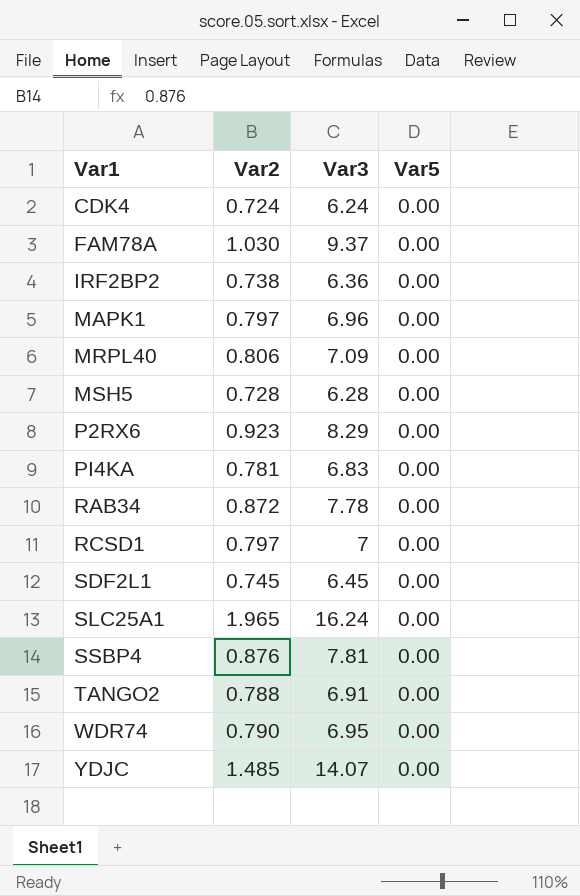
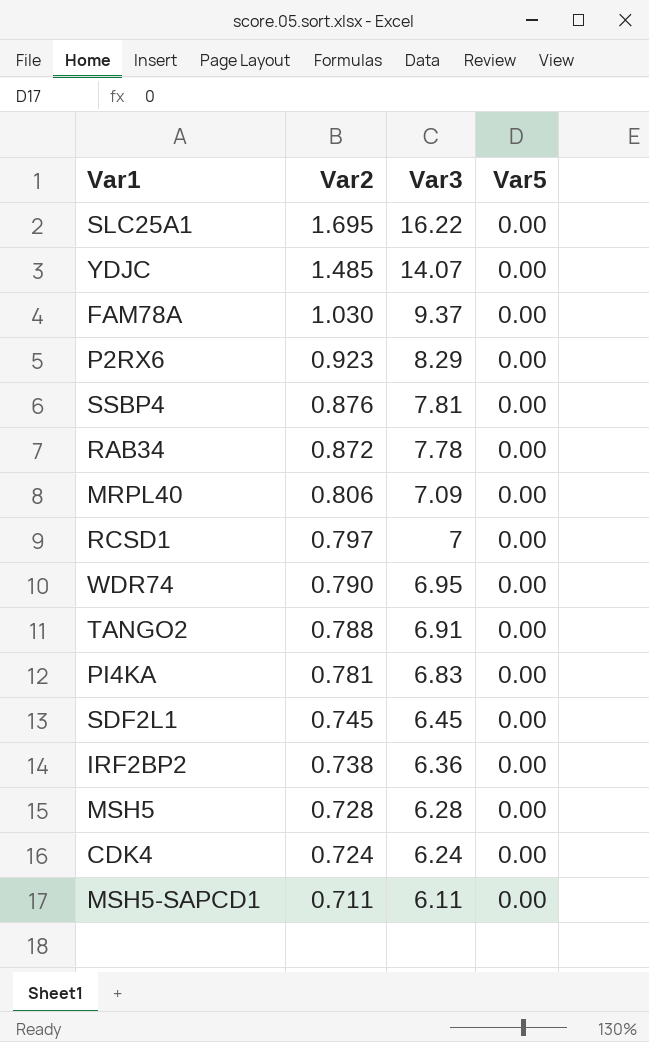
row order: Var1 ascending -> Var2 descending
row MAPK1: 0.797 | 6.96 | 0.00 -> none
SLC25A1 | Var2: 1.965 -> 1.695
SLC25A1 | Var3: 16.24 -> 16.22
row MSH5-SAPCD1: none -> 0.711 | 6.11 | 0.00

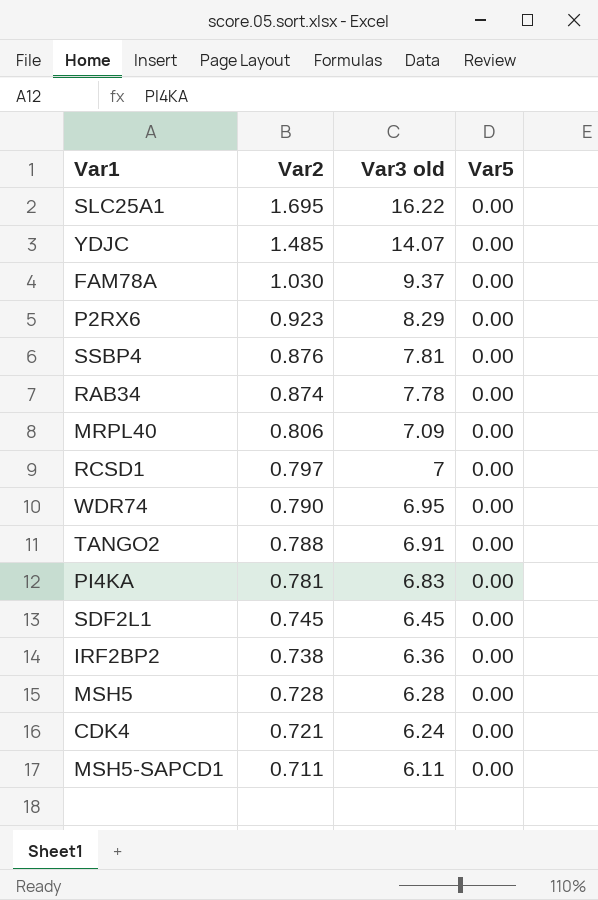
column name: Var3 -> Var3 old
RAB34 | Var2: 0.872 -> 0.874
CDK4 | Var2: 0.724 -> 0.721

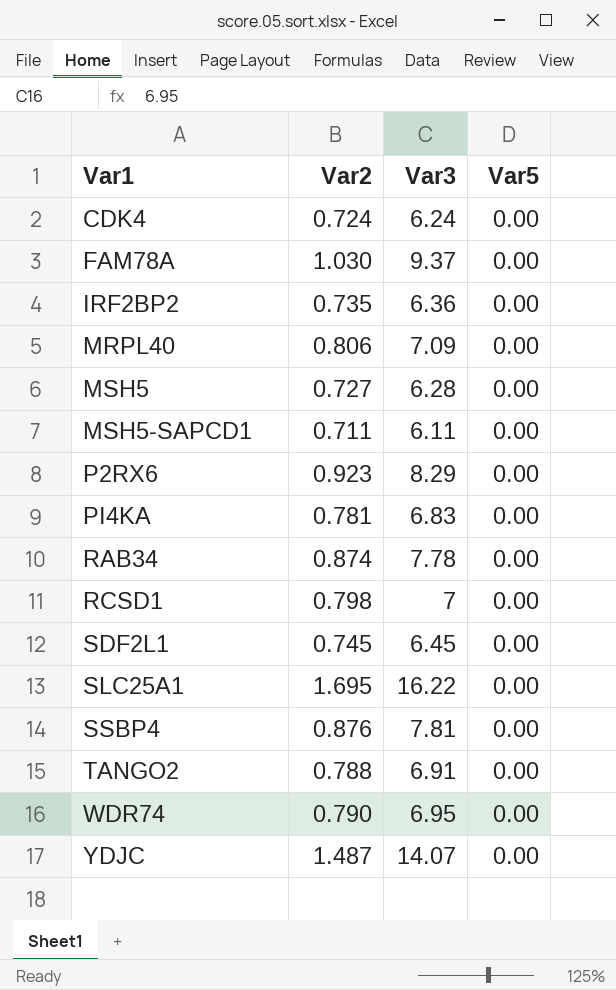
row order: Var2 descending -> Var1 ascending
column name: Var3 old -> Var3
CDK4 | Var2: 0.721 -> 0.724
IRF2BP2 | Var2: 0.738 -> 0.735
MSH5 | Var2: 0.728 -> 0.727
RCSD1 | Var2: 0.797 -> 0.798
YDJC | Var2: 1.485 -> 1.487

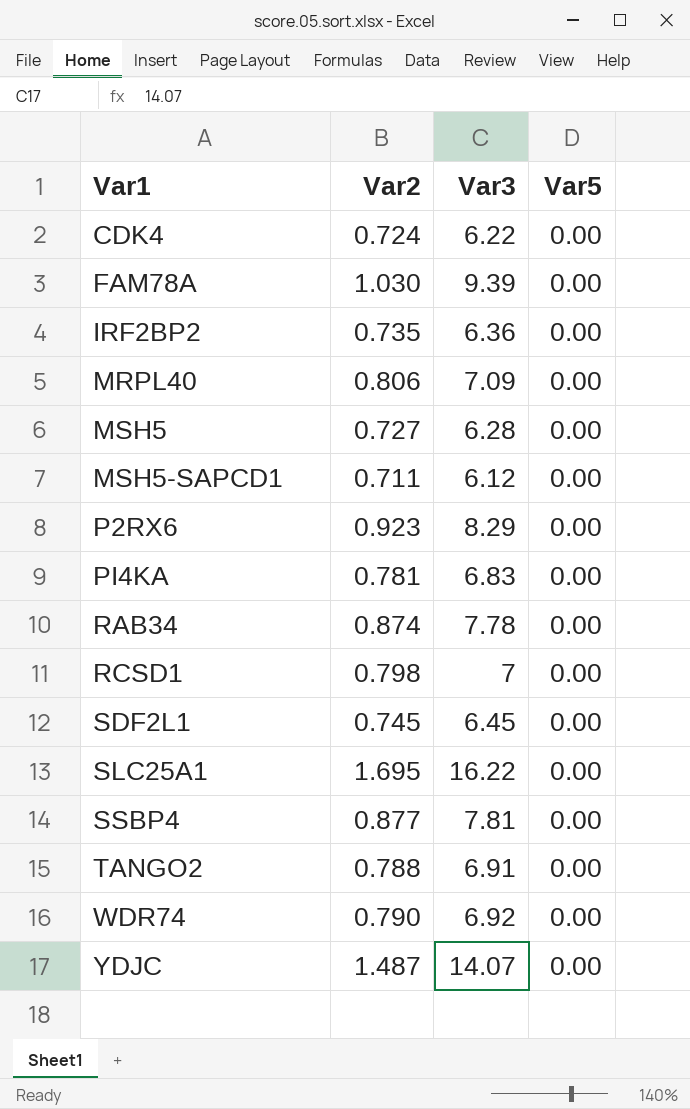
CDK4 | Var3: 6.24 -> 6.22
FAM78A | Var3: 9.37 -> 9.39
MSH5-SAPCD1 | Var3: 6.11 -> 6.12
SSBP4 | Var2: 0.876 -> 0.877
WDR74 | Var3: 6.95 -> 6.92

